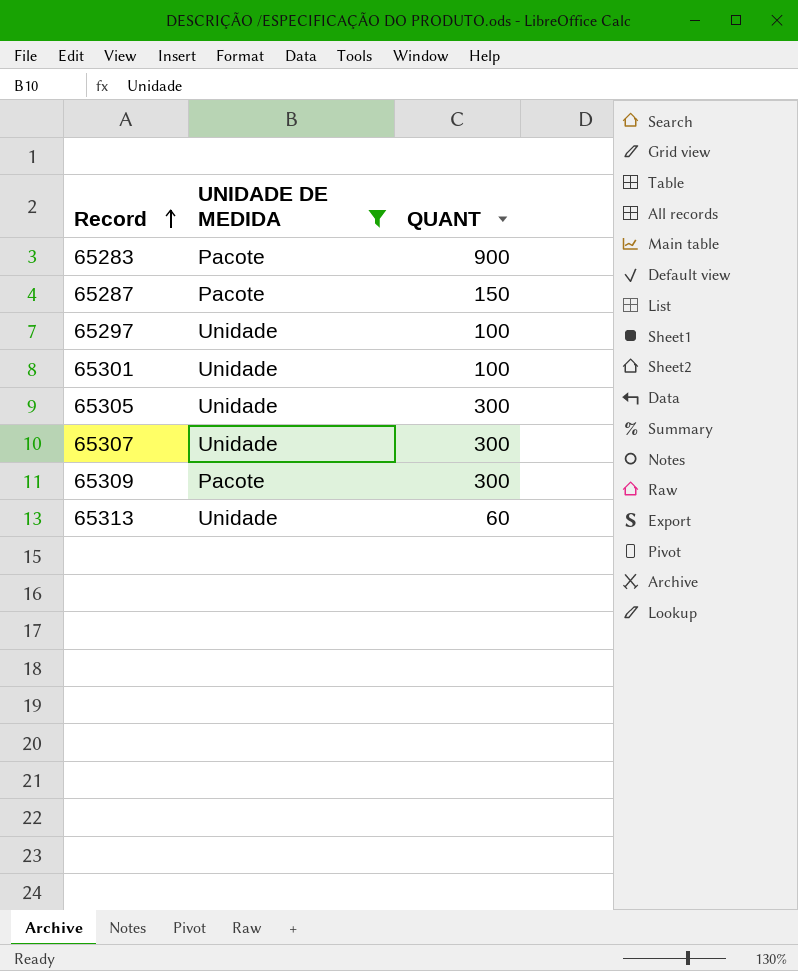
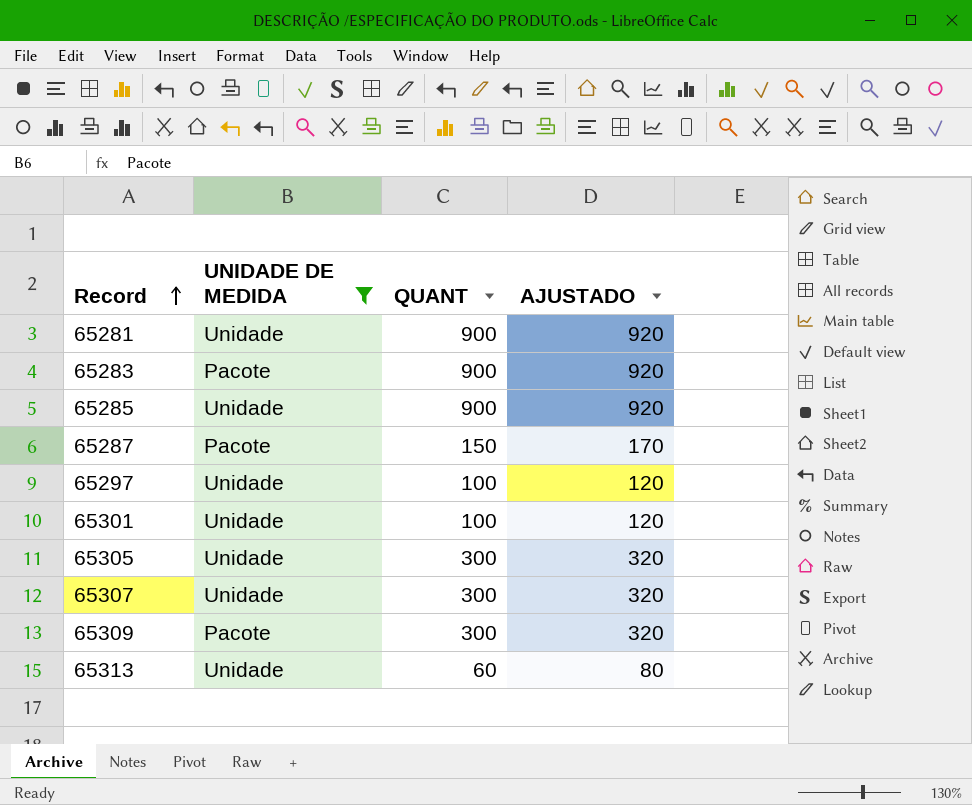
column AJUSTADO | formula: none -> [QUANT] + 20
row 65281: none -> Unidade | 900 | 920
row 65285: none -> Unidade | 900 | 920

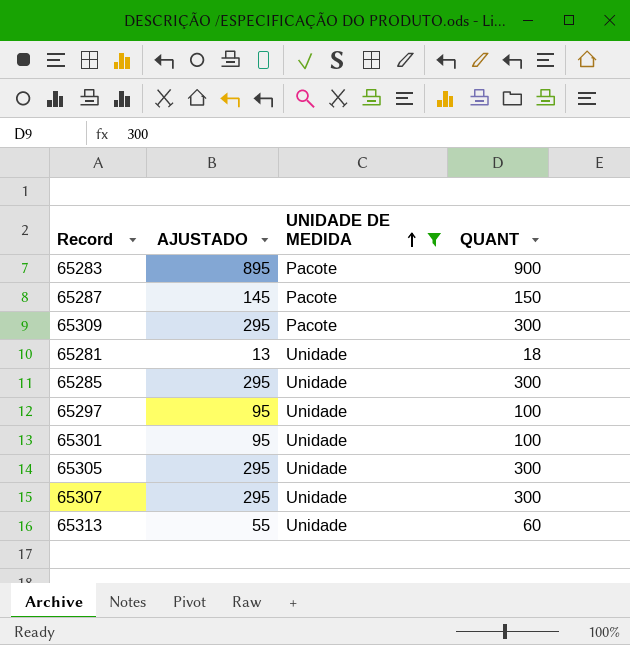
row order: Record ascending -> UNIDADE DE MEDIDA ascending
column AJUSTADO | formula: [QUANT] + 20 -> [QUANT] - 5
column AJUSTADO | position: 4 -> 2
65281 | QUANT: 900 -> 18
65285 | QUANT: 900 -> 300

